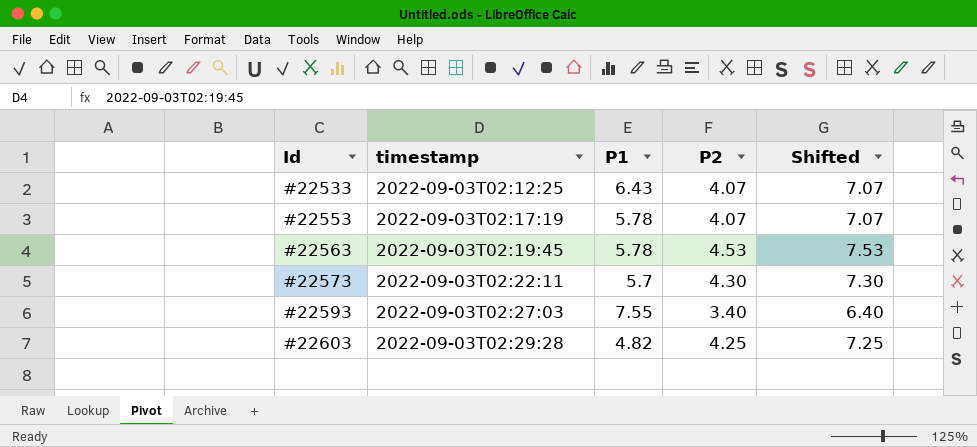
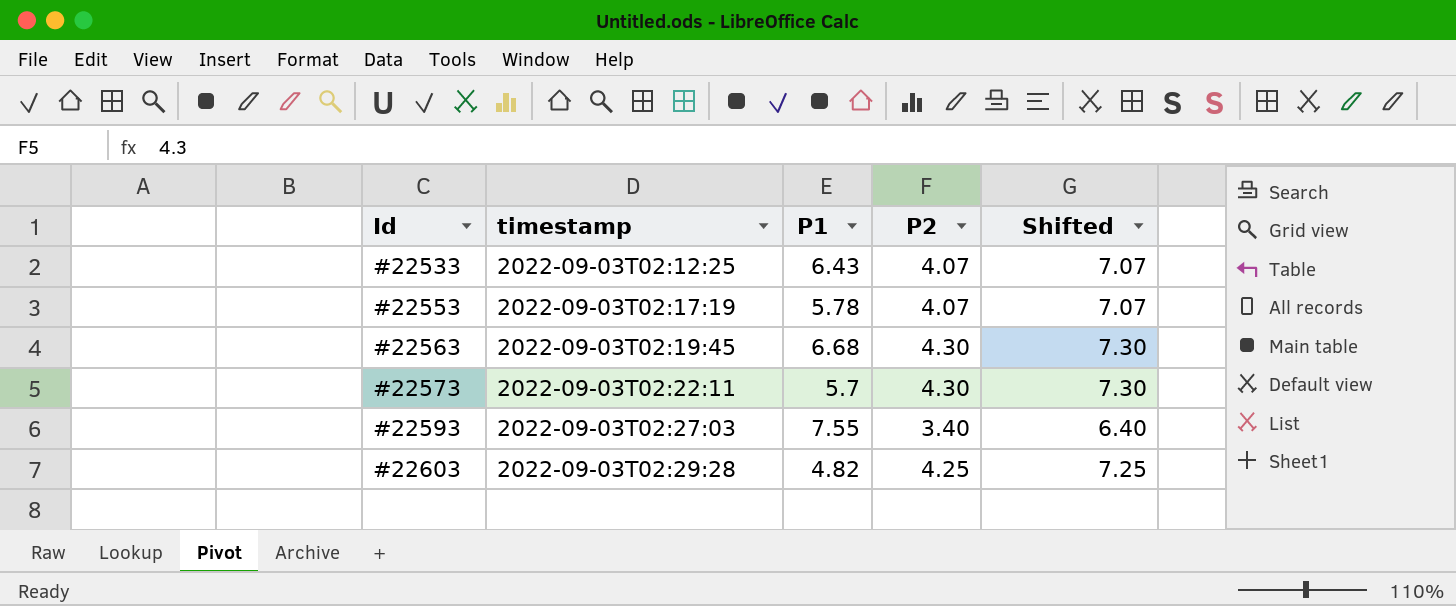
#22563 | P1: 5.78 -> 6.68
#22563 | P2: 4.53 -> 4.30
#22563 | Shifted: 7.53 -> 7.30

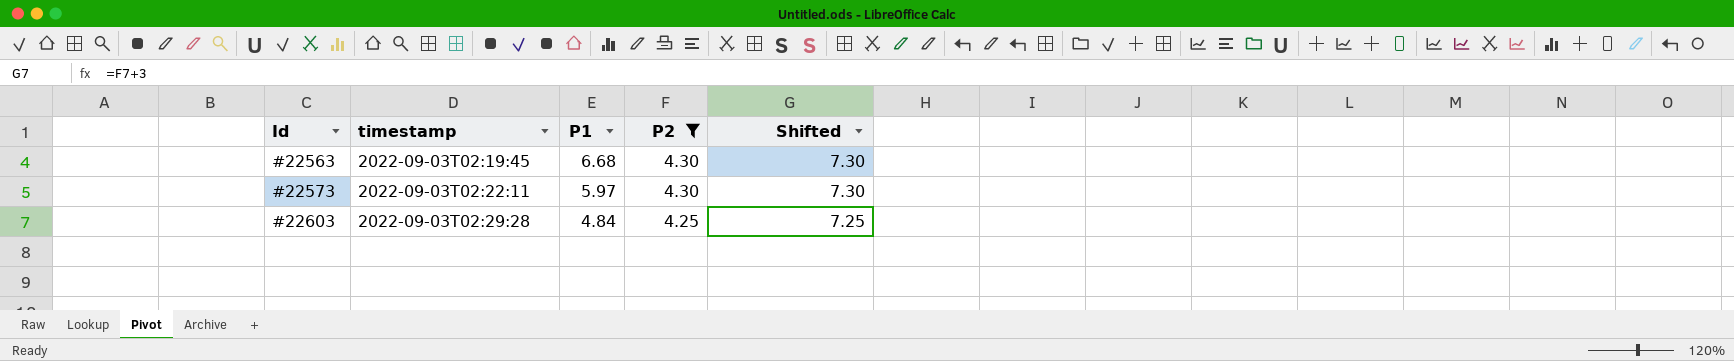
filter: none -> P2 >= 4.25
#22573 | P1: 5.7 -> 5.97
#22603 | P1: 4.82 -> 4.84

